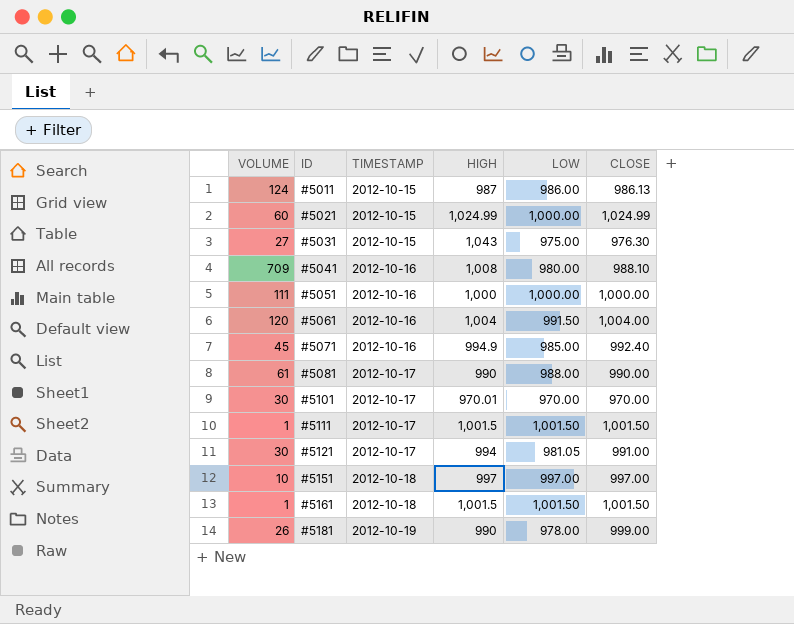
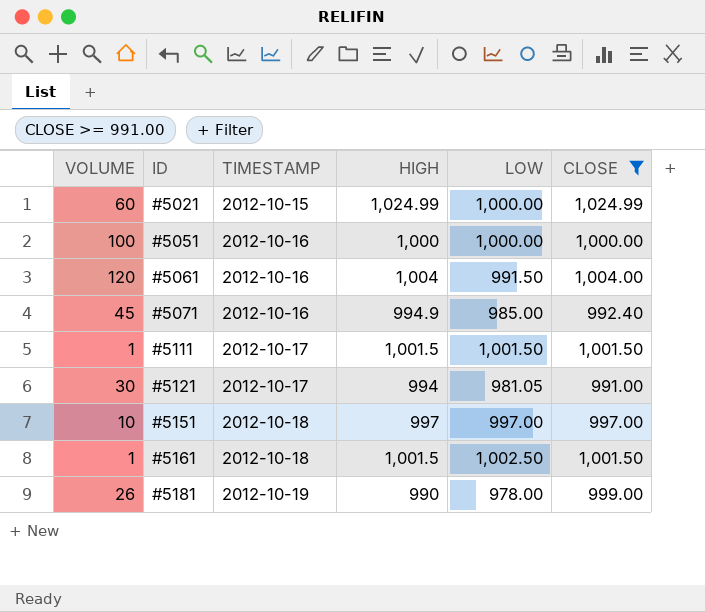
filter: none -> CLOSE >= 991.00
#5051 | VOLUME: 111 -> 100
#5161 | LOW: 1,001.50 -> 1,002.50

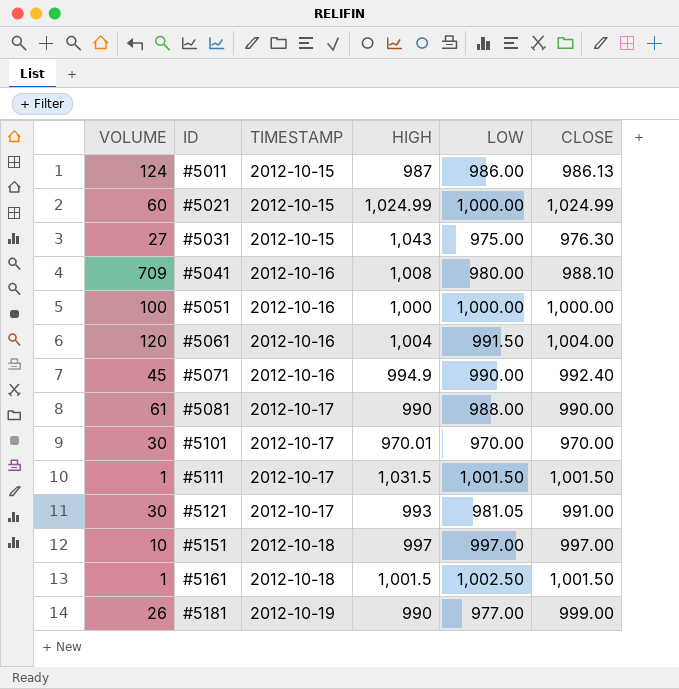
filter: CLOSE >= 991.00 -> none
#5071 | LOW: 985.00 -> 990.00
#5111 | HIGH: 1,001.5 -> 1,031.5
#5121 | HIGH: 994 -> 993
#5181 | LOW: 978.00 -> 977.00

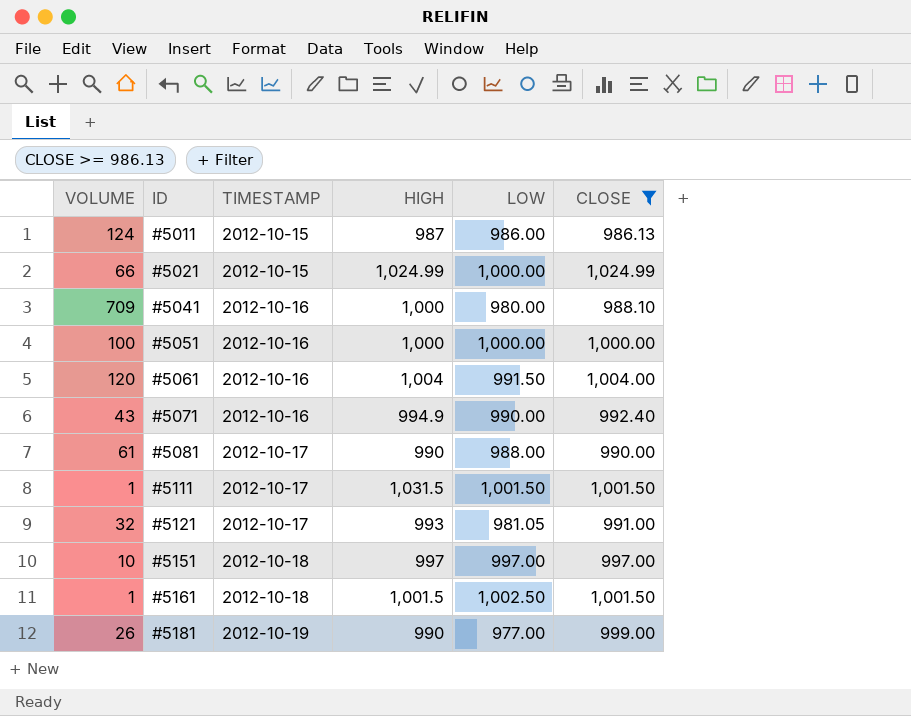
filter: none -> CLOSE >= 986.13
#5021 | VOLUME: 60 -> 66
#5041 | HIGH: 1,008 -> 1,000
#5071 | VOLUME: 45 -> 43
#5121 | VOLUME: 30 -> 32

